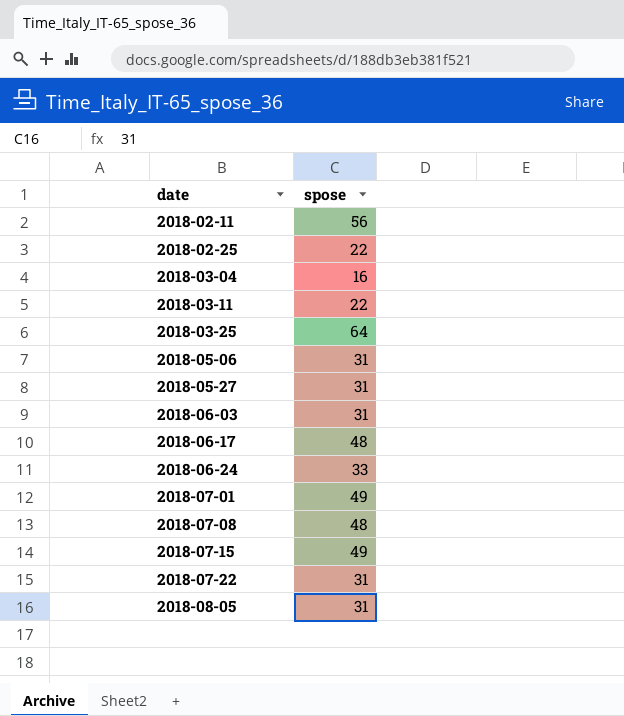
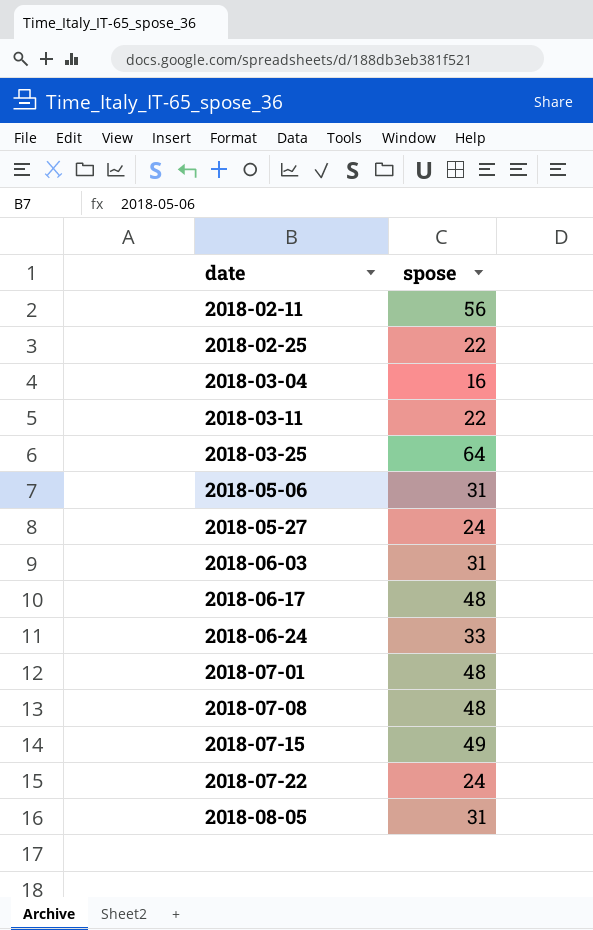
2018-05-27 | spose: 31 -> 24
2018-07-01 | spose: 49 -> 48
2018-07-22 | spose: 31 -> 24

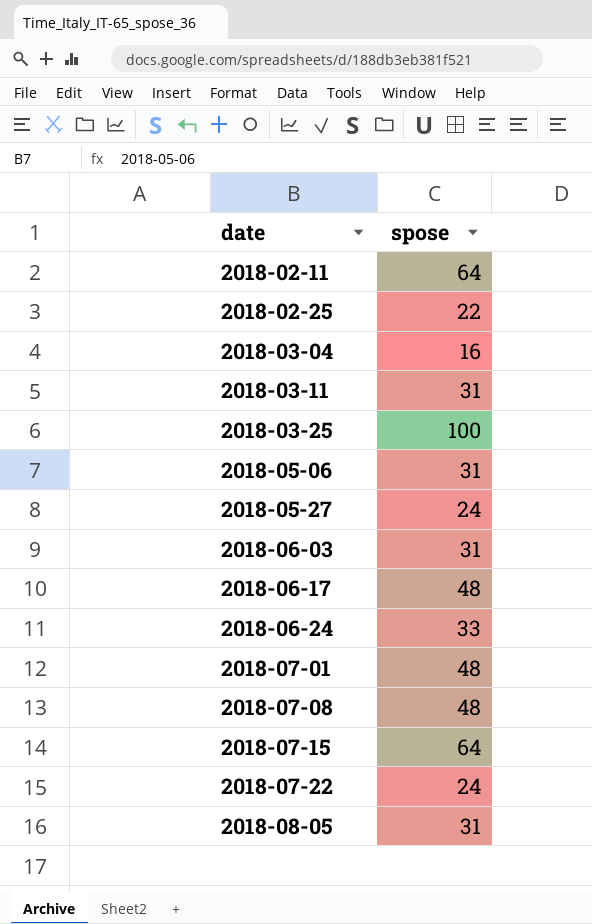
2018-02-11 | spose: 56 -> 64
2018-03-11 | spose: 22 -> 31
2018-03-25 | spose: 64 -> 100
2018-07-15 | spose: 49 -> 64

